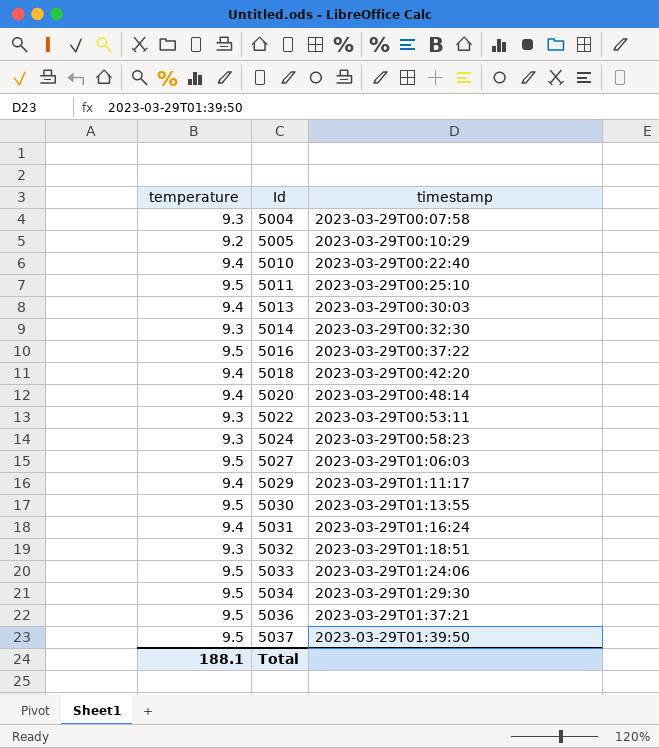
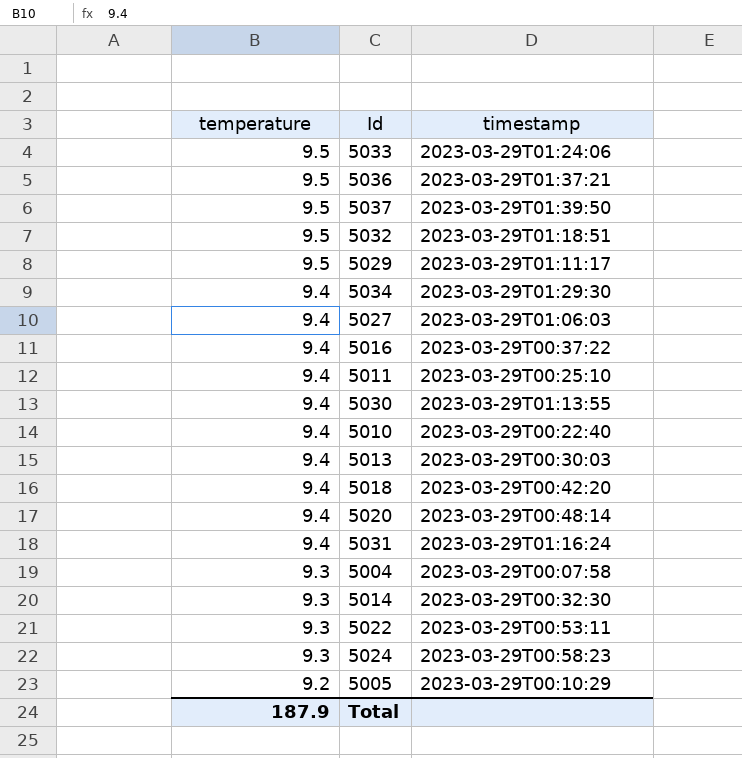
row order: Id ascending -> temperature descending
5032 | temperature: 9.3 -> 9.5
5029 | temperature: 9.4 -> 9.5
5034 | temperature: 9.5 -> 9.4
5027 | temperature: 9.5 -> 9.4
5016 | temperature: 9.5 -> 9.4
5011 | temperature: 9.5 -> 9.4
5030 | temperature: 9.5 -> 9.4
Total | temperature: 188.1 -> 187.9

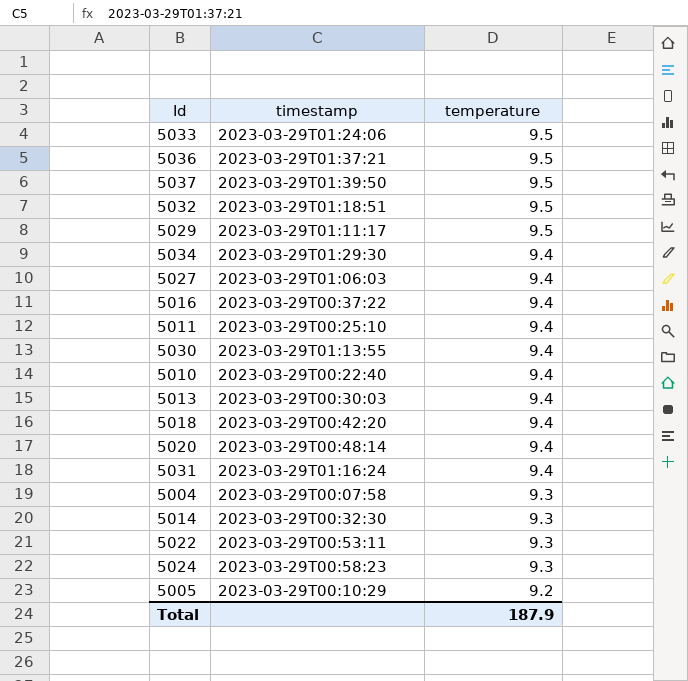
column temperature | position: 1 -> 3

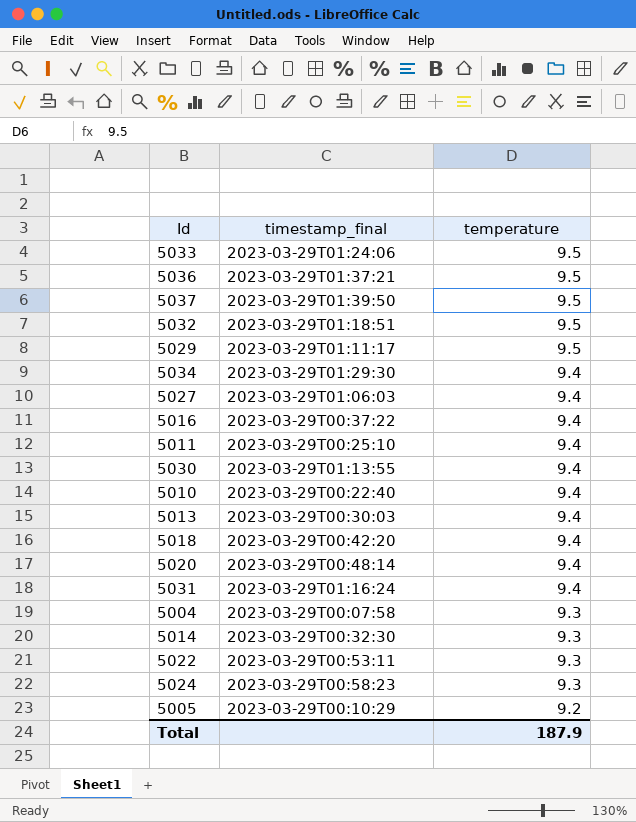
column name: timestamp -> timestamp_final

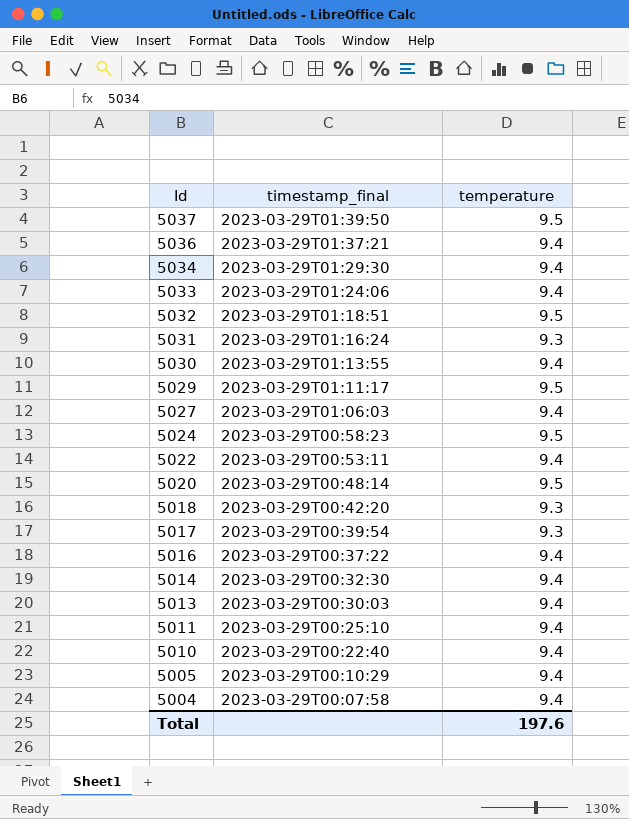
row order: temperature descending -> Id descending
5036 | temperature: 9.5 -> 9.4
5033 | temperature: 9.5 -> 9.4
5031 | temperature: 9.4 -> 9.3
5024 | temperature: 9.3 -> 9.5
5022 | temperature: 9.3 -> 9.4
5020 | temperature: 9.4 -> 9.5
5018 | temperature: 9.4 -> 9.3
row 5017: none -> 2023-03-29T00:39:54 | 9.3
5014 | temperature: 9.3 -> 9.4
5005 | temperature: 9.2 -> 9.4
5004 | temperature: 9.3 -> 9.4
Total | temperature: 187.9 -> 197.6

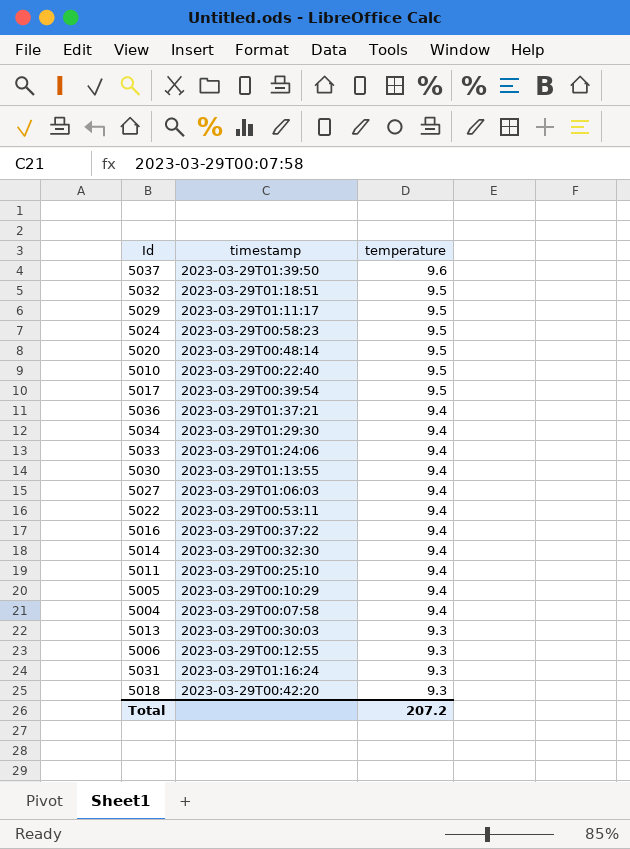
row order: Id descending -> temperature descending
column name: timestamp_final -> timestamp
5037 | temperature: 9.5 -> 9.6
5010 | temperature: 9.4 -> 9.5
5017 | temperature: 9.3 -> 9.5
5013 | temperature: 9.4 -> 9.3
row 5006: none -> 2023-03-29T00:12:55 | 9.3
Total | temperature: 197.6 -> 207.2

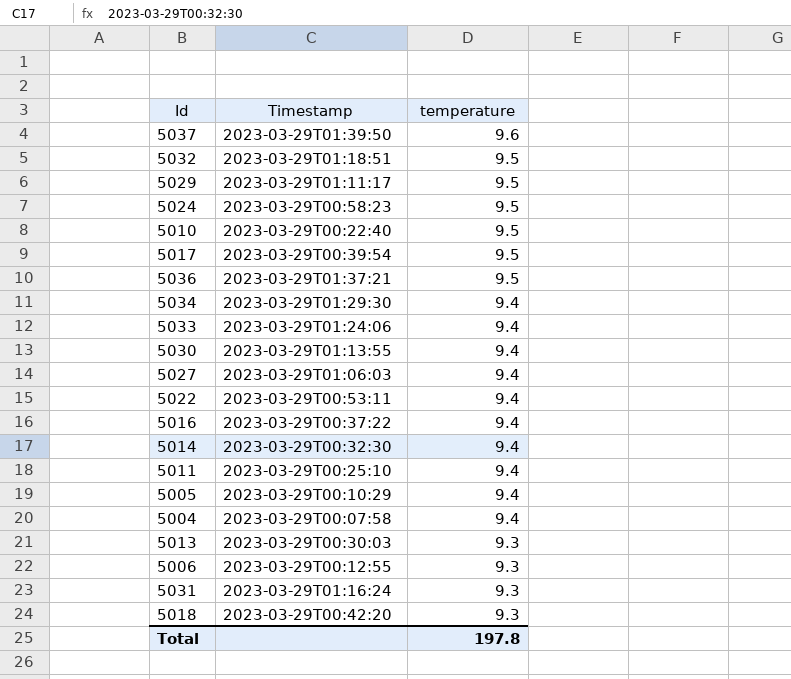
column name: timestamp -> Timestamp
row 5020: 2023-03-29T00:48:14 | 9.5 -> none
5036 | temperature: 9.4 -> 9.5
Total | temperature: 207.2 -> 197.8

